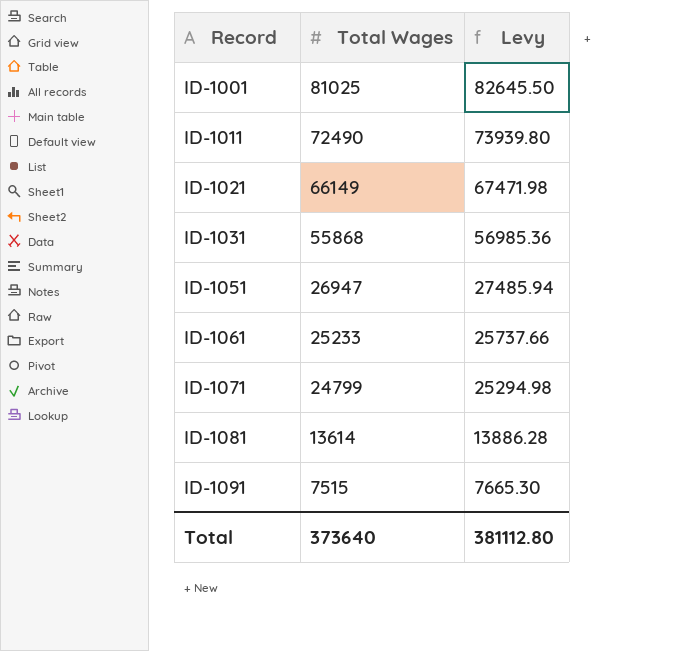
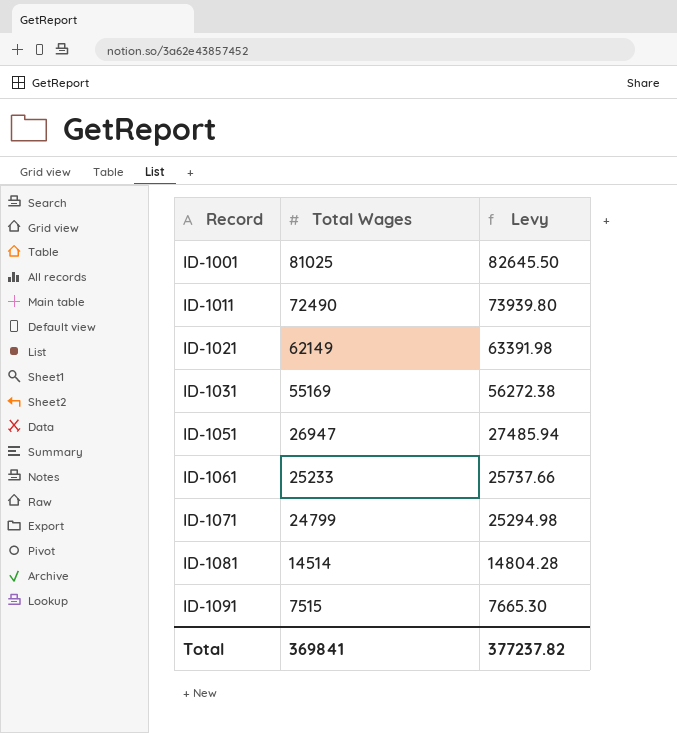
ID-1021 | Total Wages: 66149 -> 62149
ID-1021 | Levy: 67471.98 -> 63391.98
ID-1031 | Total Wages: 55868 -> 55169
ID-1031 | Levy: 56985.36 -> 56272.38
ID-1081 | Total Wages: 13614 -> 14514
ID-1081 | Levy: 13886.28 -> 14804.28
Total | Total Wages: 373640 -> 369841
Total | Levy: 381112.80 -> 377237.82

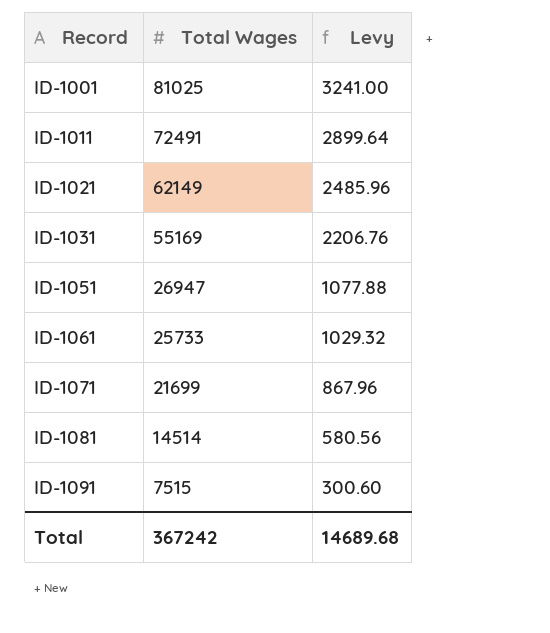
column Levy | formula: [Total Wages] * 1.02 -> [Total Wages] * 0.04
ID-1011 | Total Wages: 72490 -> 72491
ID-1061 | Total Wages: 25233 -> 25733
ID-1071 | Total Wages: 24799 -> 21699
Total | Total Wages: 369841 -> 367242
Total | Levy: 377237.82 -> 14689.68

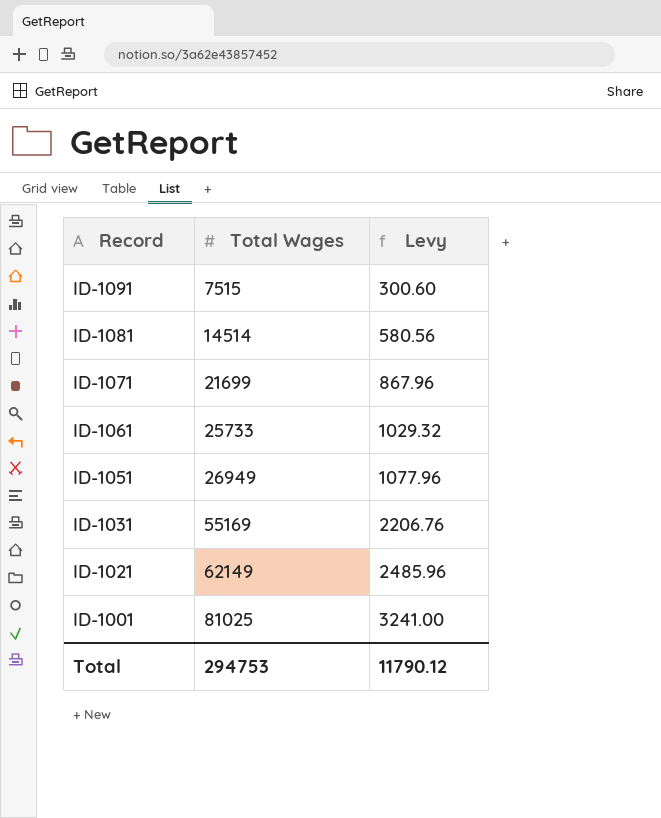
row order: Record ascending -> Record descending
row ID-1011: 72491 | 2899.64 -> none
ID-1051 | Total Wages: 26947 -> 26949
ID-1051 | Levy: 1077.88 -> 1077.96
Total | Total Wages: 367242 -> 294753
Total | Levy: 14689.68 -> 11790.12

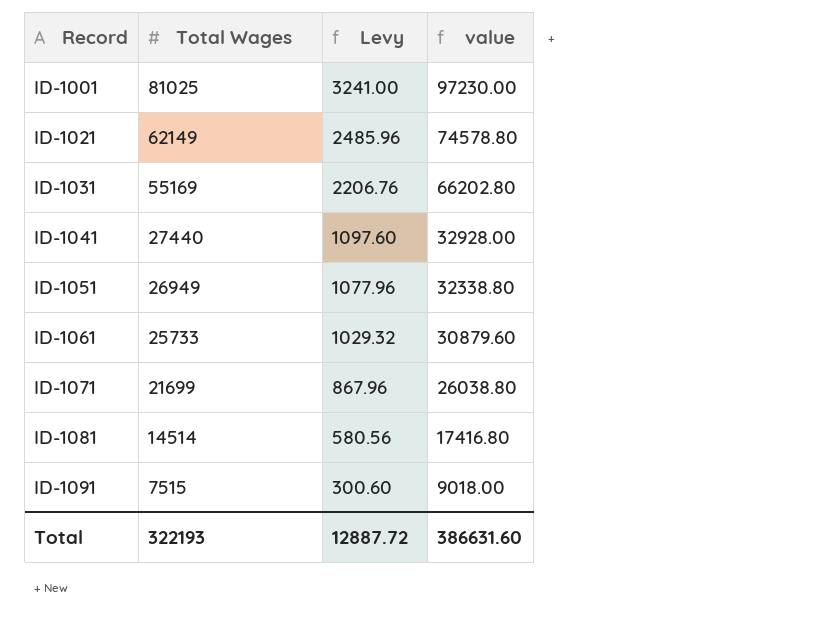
row order: Record descending -> Record ascending
column value | formula: none -> [Total Wages] * 1.2
row ID-1041: none -> 27440 | 1097.60 | 32928.00
Total | Total Wages: 294753 -> 322193
Total | Levy: 11790.12 -> 12887.72

